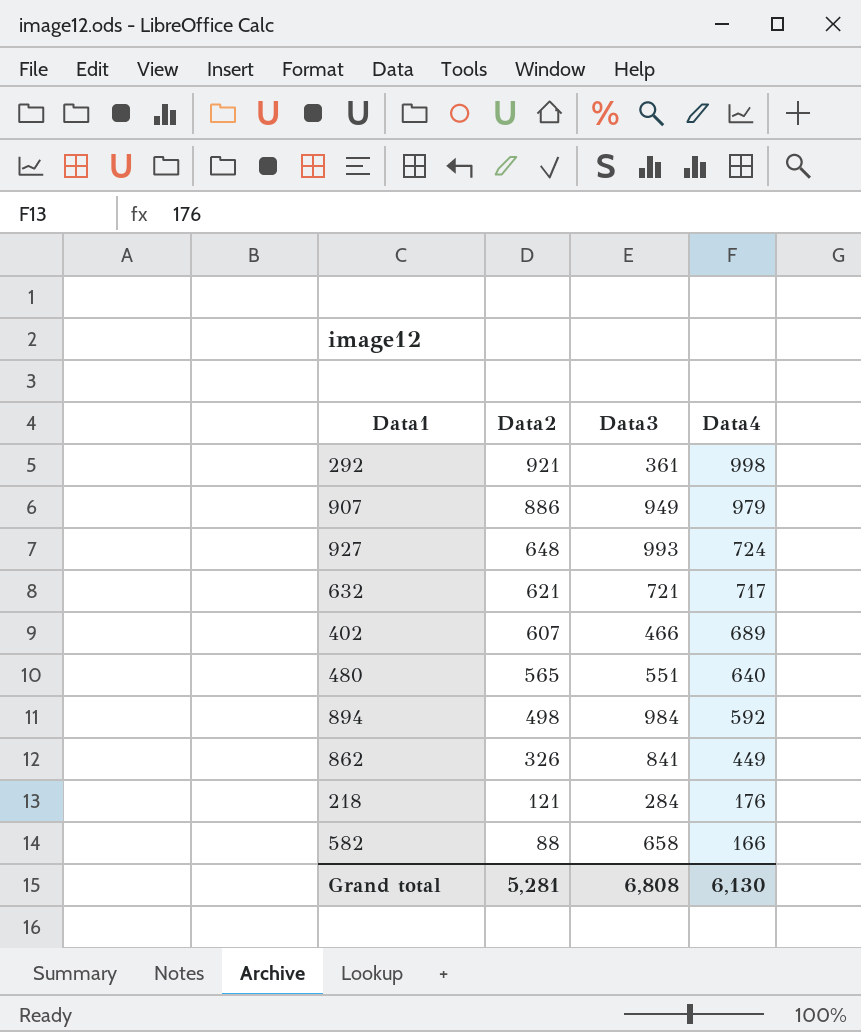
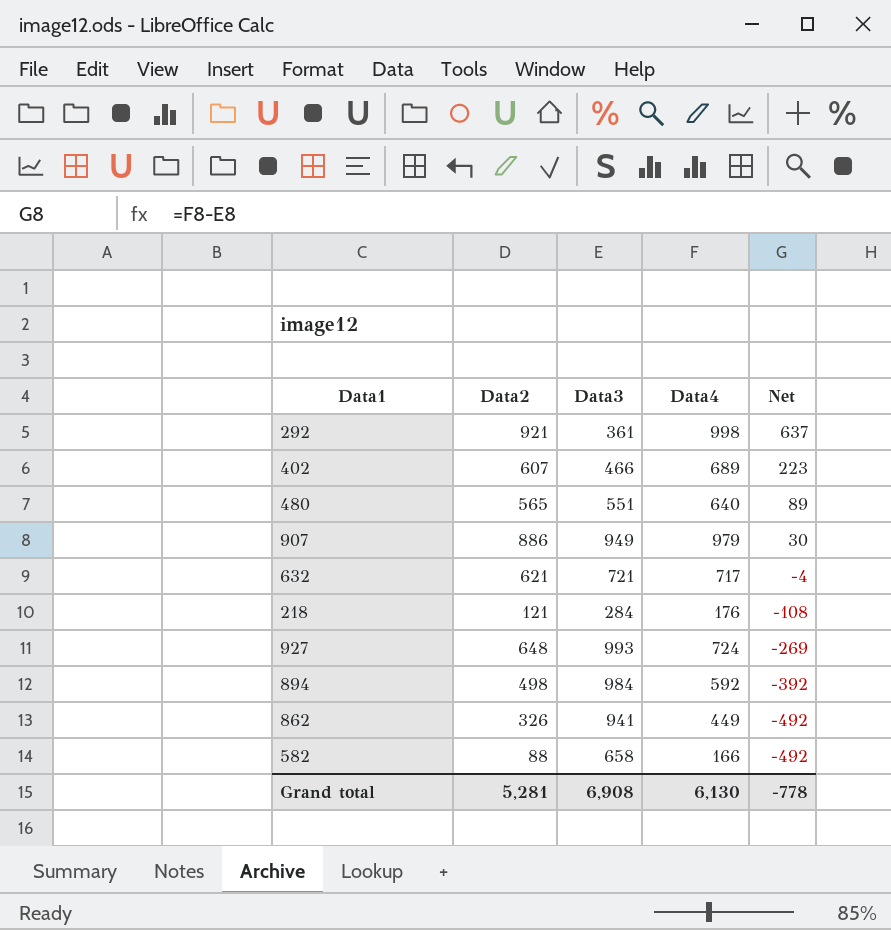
row order: Data2 descending -> Net descending
column Net | formula: none -> [Data4] - [Data3]
862 | Data3: 841 -> 941
Grand total | Data3: 6,808 -> 6,908

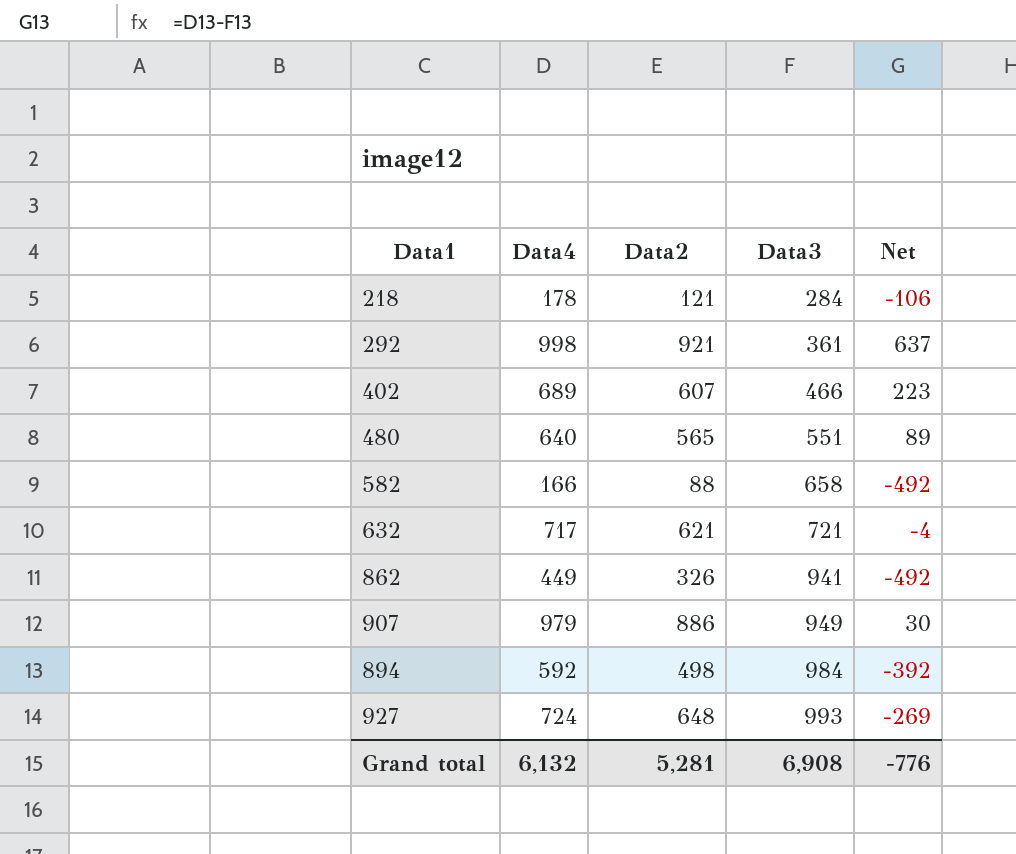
row order: Net descending -> Data3 ascending
column Data4 | position: 4 -> 2
218 | Data4: 176 -> 178
218 | Net: -108 -> -106
Grand total | Data4: 6,130 -> 6,132
Grand total | Net: -778 -> -776

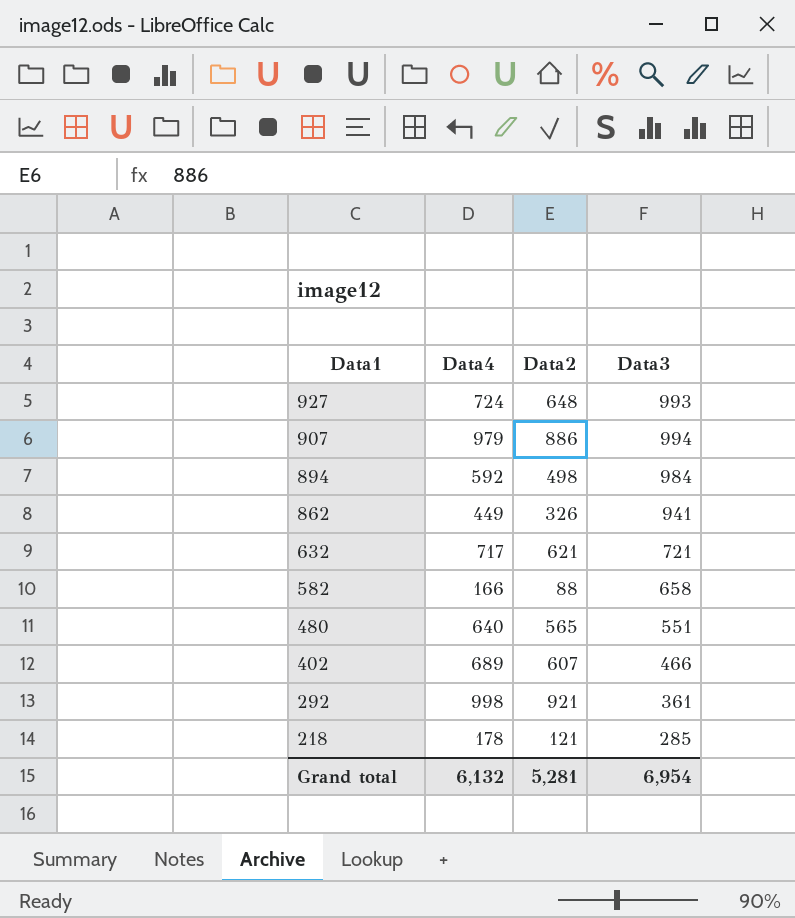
row order: Data3 ascending -> Data1 descending
column Net | formula: [Data4] - [Data3] -> none
907 | Data3: 949 -> 994
218 | Data3: 284 -> 285
Grand total | Data3: 6,908 -> 6,954

